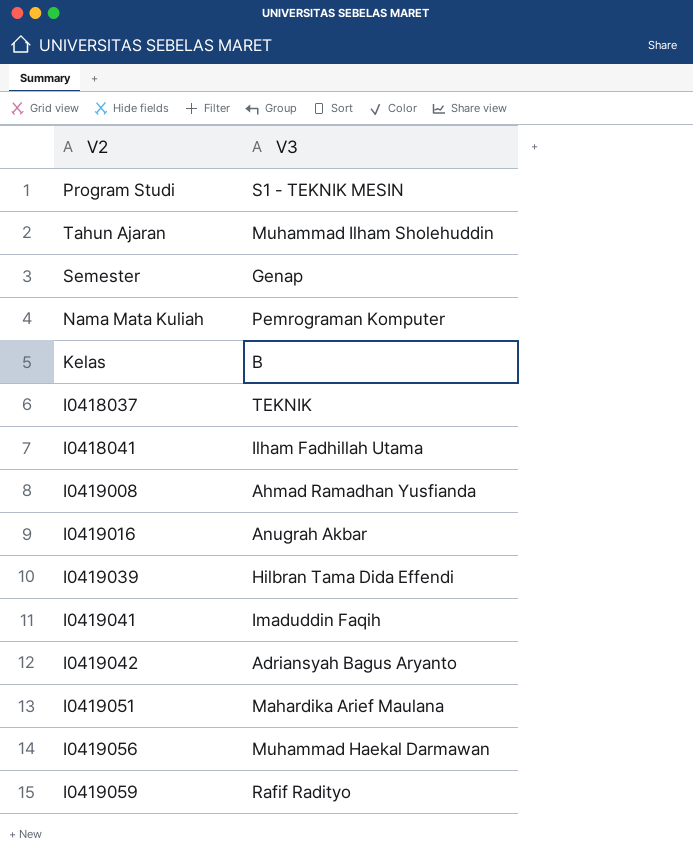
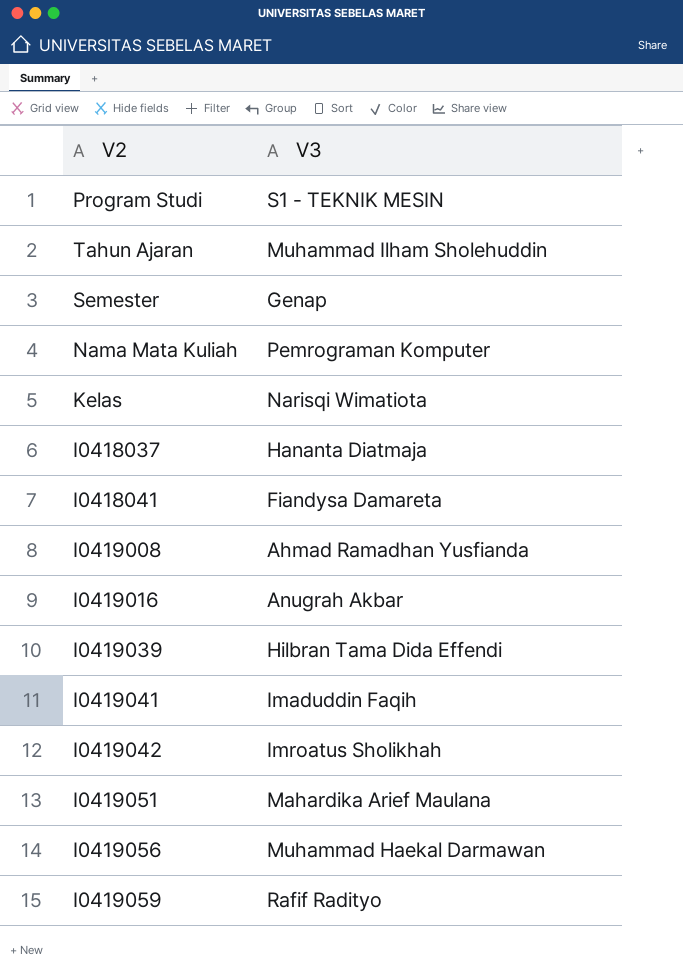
Kelas | V3: B -> Narisqi Wimatiota
I0418037 | V3: TEKNIK -> Hananta Diatmaja
I0418041 | V3: Ilham Fadhillah Utama -> Fiandysa Damareta
I0419042 | V3: Adriansyah Bagus Aryanto -> Imroatus Sholikhah

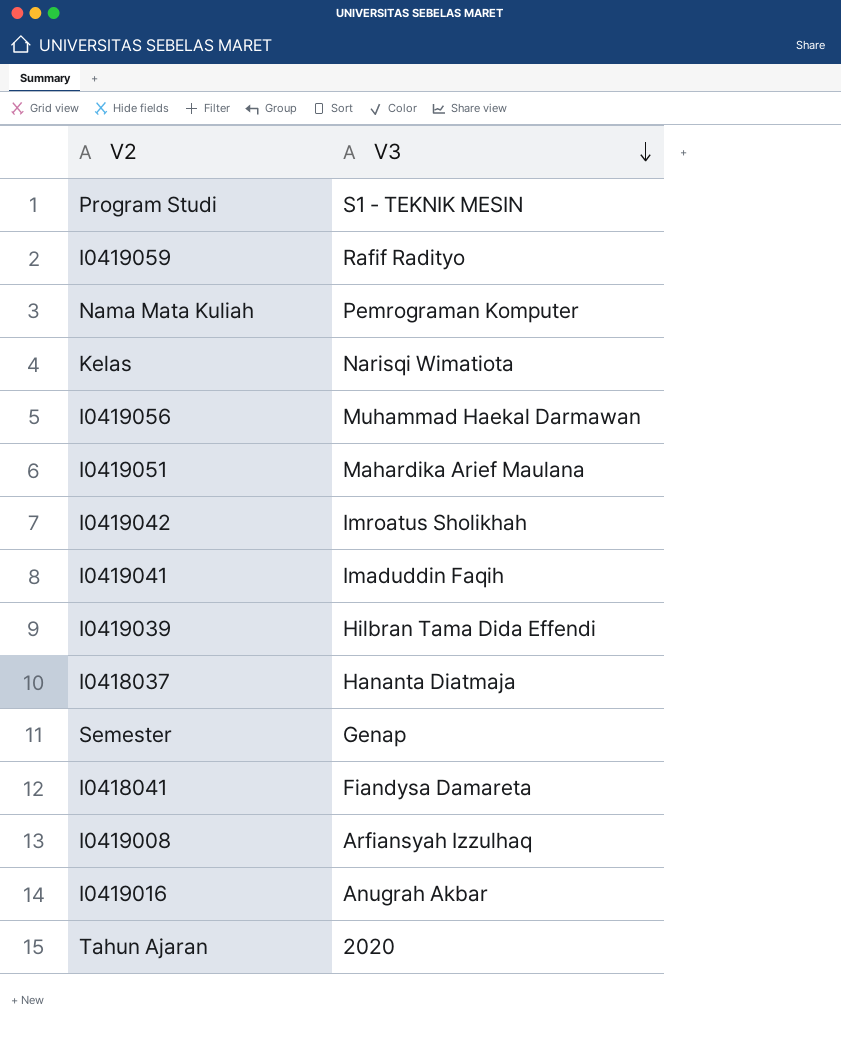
row order: none -> V3 descending
I0419008 | V3: Ahmad Ramadhan Yusfianda -> Arfiansyah Izzulhaq
Tahun Ajaran | V3: Muhammad Ilham Sholehuddin -> 2020

